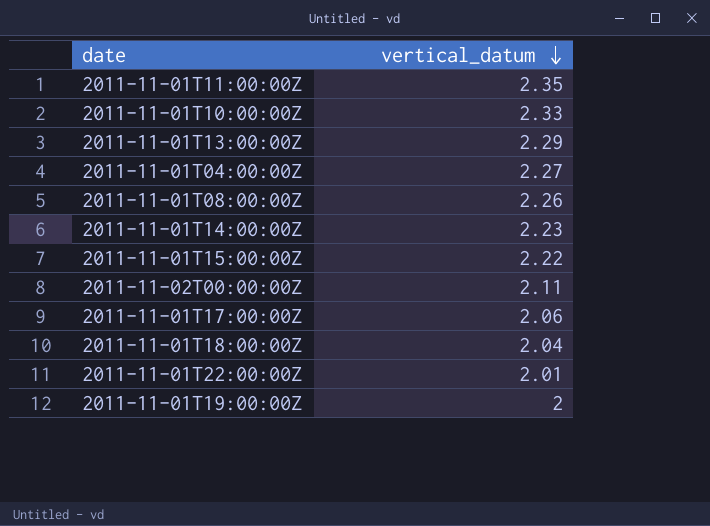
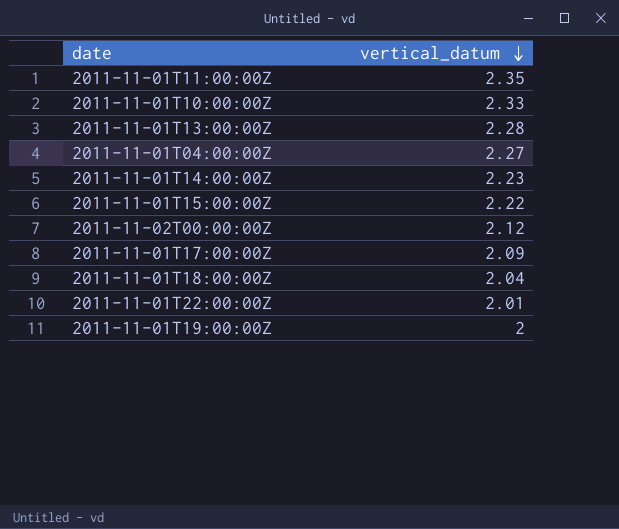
row 2011-11-01T08:00:00Z: 2.26 -> none
2011-11-01T13:00:00Z | vertical_datum: 2.29 -> 2.28
2011-11-02T00:00:00Z | vertical_datum: 2.11 -> 2.12
2011-11-01T17:00:00Z | vertical_datum: 2.06 -> 2.09

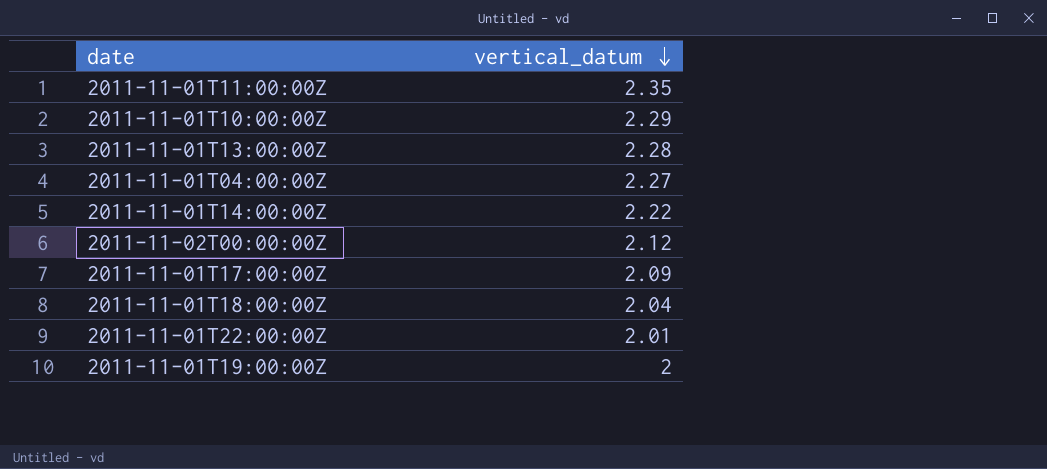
row 2011-11-01T15:00:00Z: 2.22 -> none
2011-11-01T10:00:00Z | vertical_datum: 2.33 -> 2.29
2011-11-01T14:00:00Z | vertical_datum: 2.23 -> 2.22

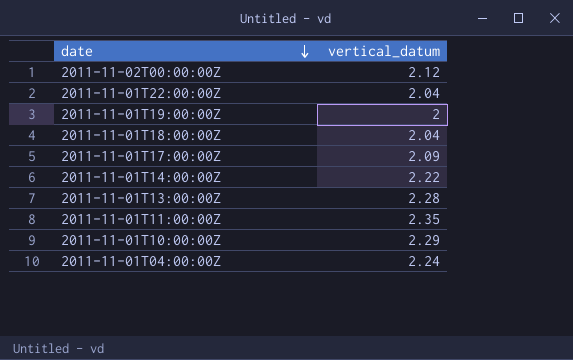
row order: vertical_datum descending -> date descending
2011-11-01T22:00:00Z | vertical_datum: 2.01 -> 2.04
2011-11-01T04:00:00Z | vertical_datum: 2.27 -> 2.24

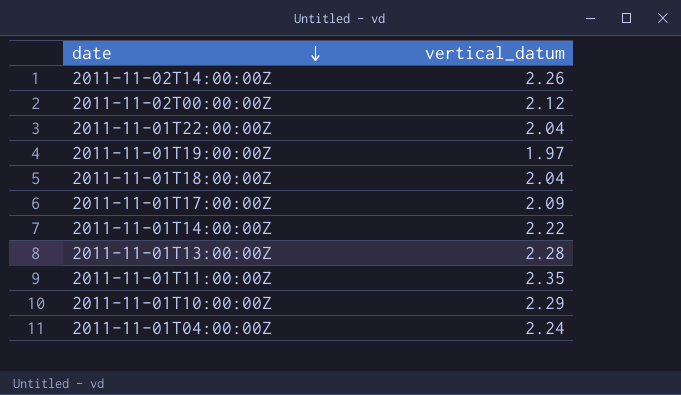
row 2011-11-02T14:00:00Z: none -> 2.26
2011-11-01T19:00:00Z | vertical_datum: 2 -> 1.97

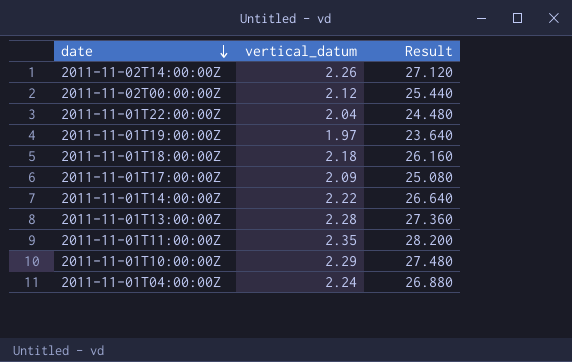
column Result | formula: none -> [vertical_datum] * 12
2011-11-01T18:00:00Z | vertical_datum: 2.04 -> 2.18

